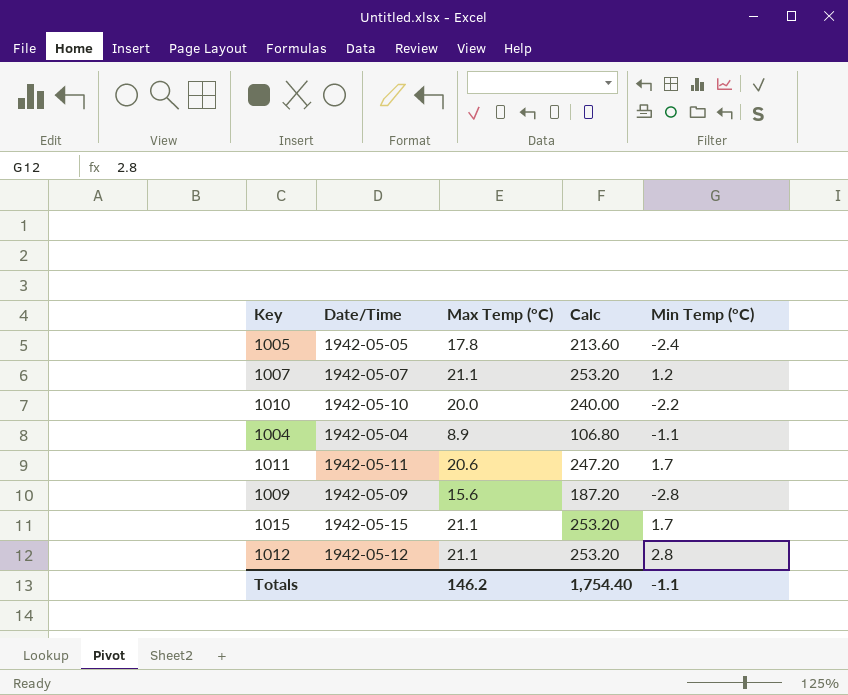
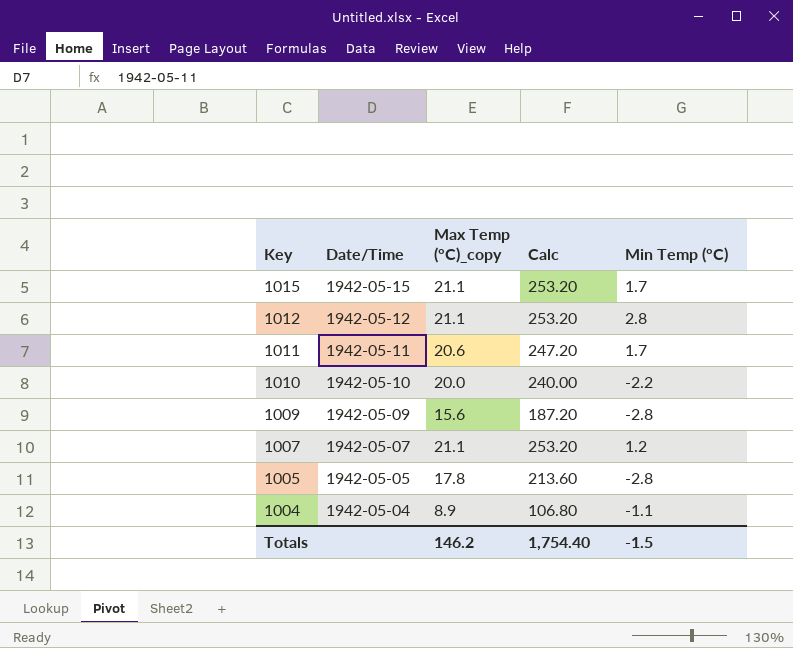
row order: none -> Key descending
column name: Max Temp (°C) -> Max Temp (°C)_copy
1005 | Min Temp (°C): -2.4 -> -2.8
Totals | Min Temp (°C): -1.1 -> -1.5

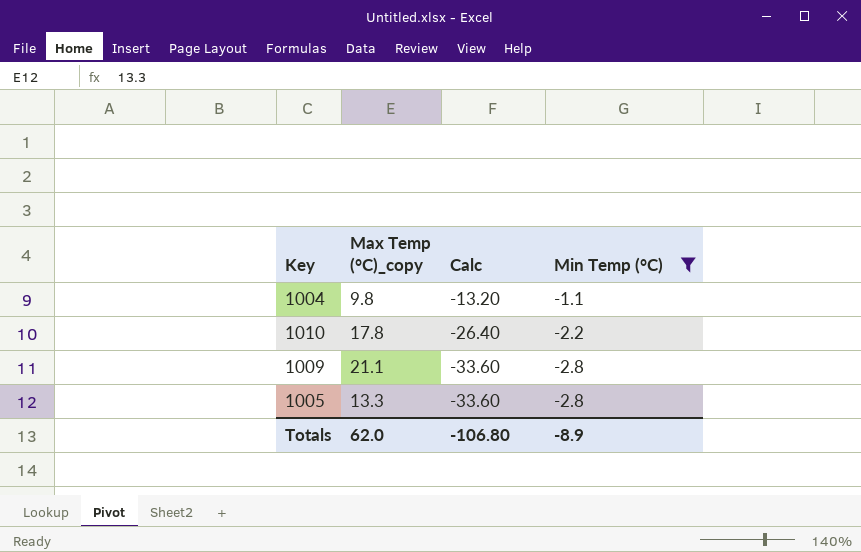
filter: none -> Min Temp (°C) <= -1.1
row order: Key descending -> Calc descending
column Date/Time | position: 2 -> none
column Calc | formula: [Max Temp (°C)_copy] * 12 -> [Min Temp (°C)] * 12
1004 | Max Temp (°C)_copy: 8.9 -> 9.8
1010 | Max Temp (°C)_copy: 20.0 -> 17.8
1009 | Max Temp (°C)_copy: 15.6 -> 21.1
1005 | Max Temp (°C)_copy: 17.8 -> 13.3
Totals | Max Temp (°C)_copy: 146.2 -> 62.0
Totals | Calc: 1,754.40 -> -106.80
Totals | Min Temp (°C): -1.5 -> -8.9

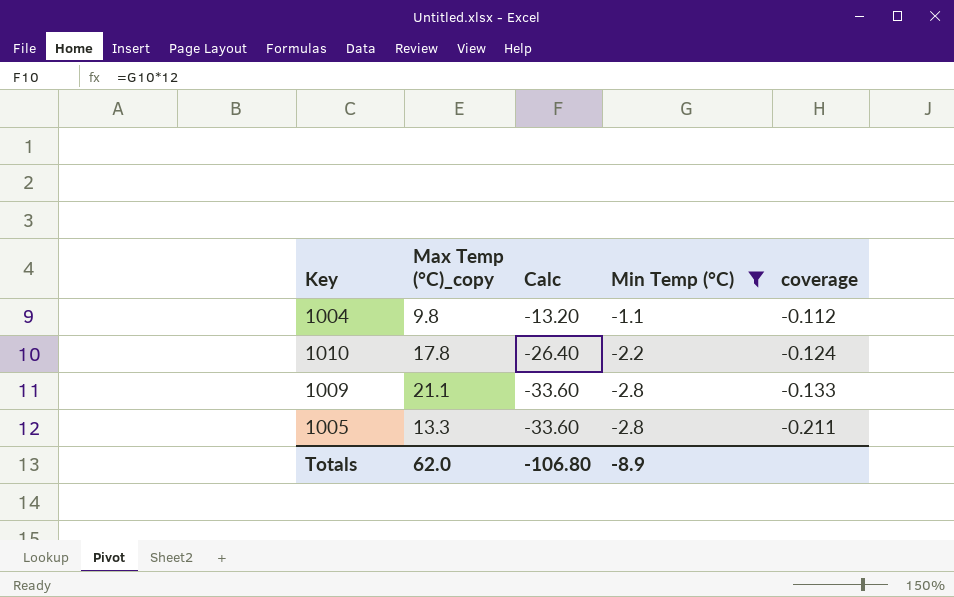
column coverage | formula: none -> [Min Temp (°C)] / [Max Temp (°C)_copy]

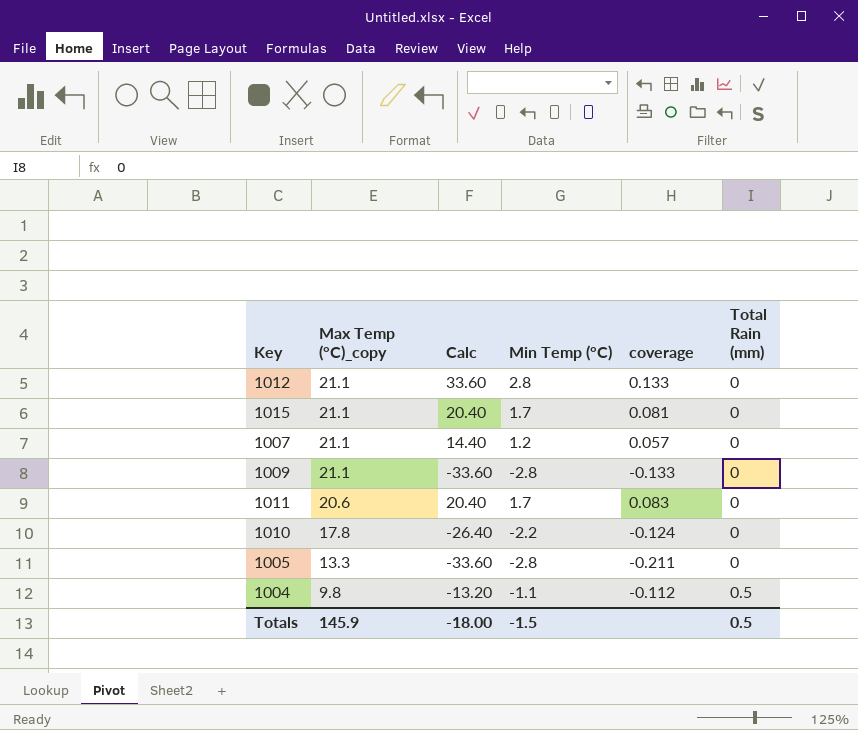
filter: Min Temp (°C) <= -1.1 -> none
row order: Calc descending -> Max Temp (°C)_copy descending
column Total Rain (mm) | position: none -> 6
Totals | Max Temp (°C)_copy: 62.0 -> 145.9
Totals | Calc: -106.80 -> -18.00
Totals | Min Temp (°C): -8.9 -> -1.5

